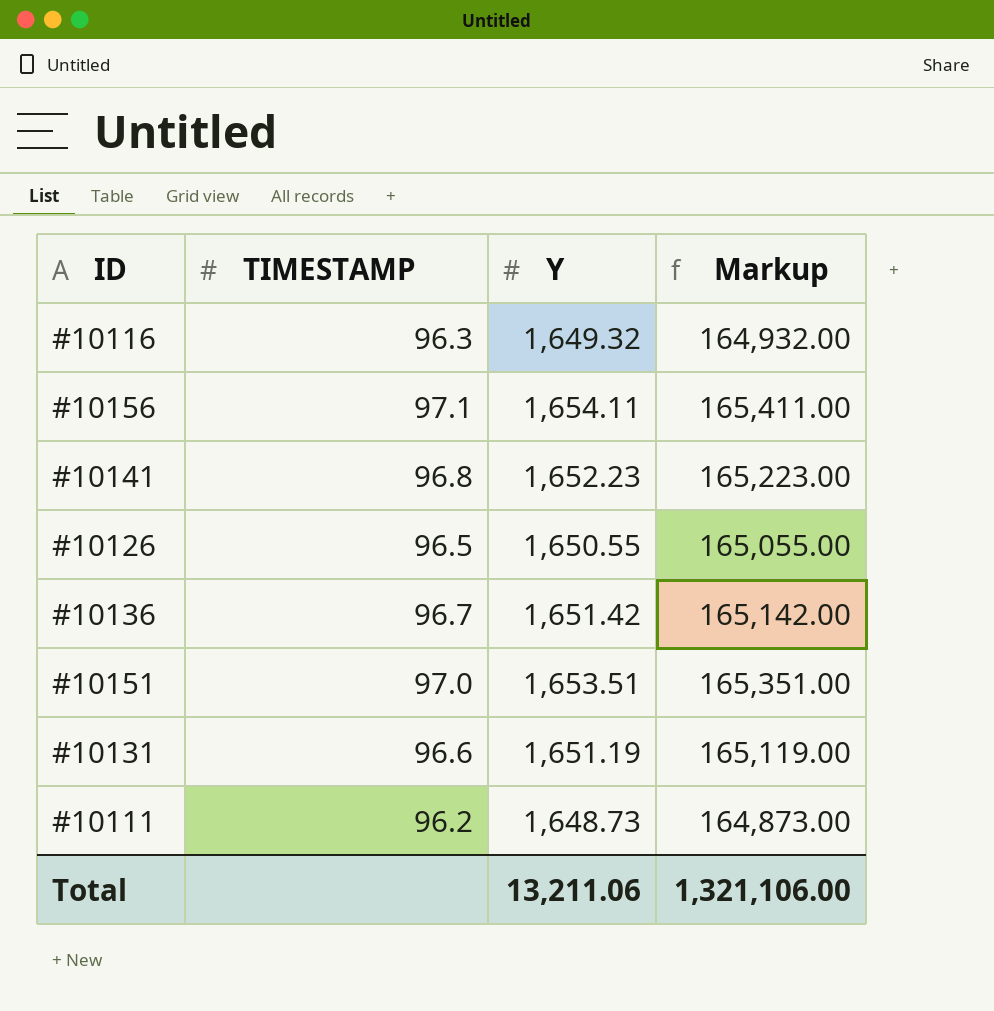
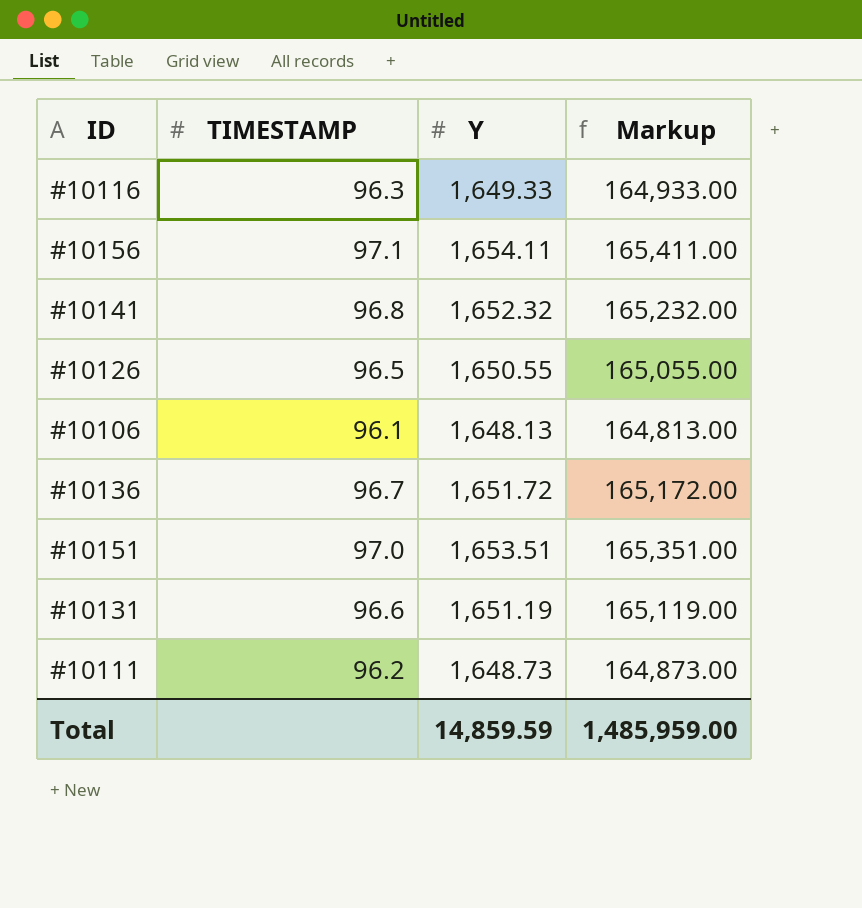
#10116 | Y: 1,649.32 -> 1,649.33
#10116 | Markup: 164,932.00 -> 164,933.00
#10141 | Y: 1,652.23 -> 1,652.32
#10141 | Markup: 165,223.00 -> 165,232.00
row #10106: none -> 96.1 | 1,648.13 | 164,813.00
#10136 | Y: 1,651.42 -> 1,651.72
#10136 | Markup: 165,142.00 -> 165,172.00
Total | Y: 13,211.06 -> 14,859.59
Total | Markup: 1,321,106.00 -> 1,485,959.00

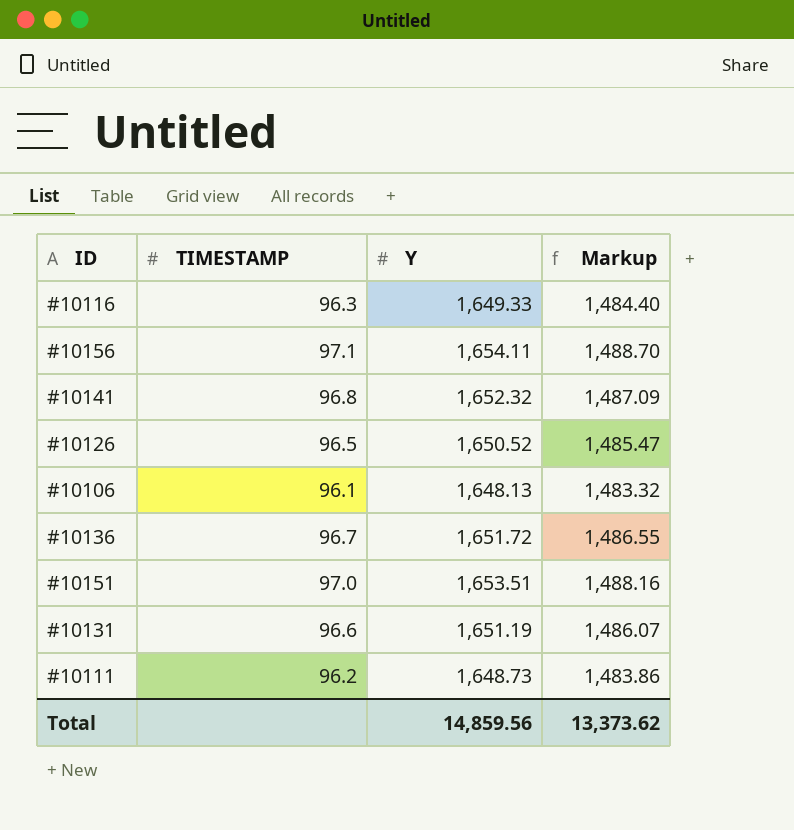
column Markup | formula: [Y] * 100 -> [Y] * 0.9
#10126 | Y: 1,650.55 -> 1,650.52
Total | Y: 14,859.59 -> 14,859.56
Total | Markup: 1,485,959.00 -> 13,373.62

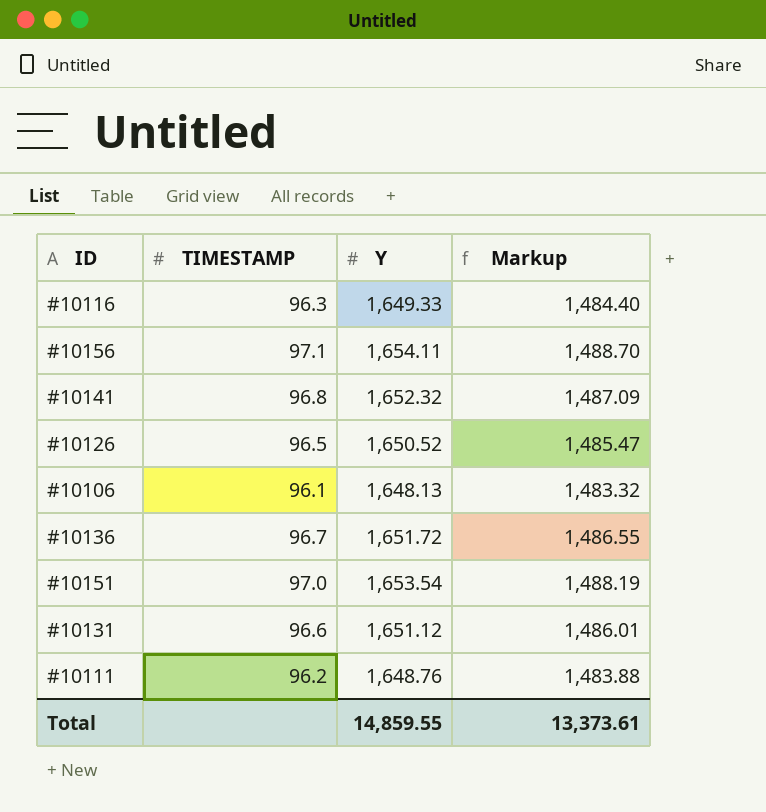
#10151 | Y: 1,653.51 -> 1,653.54
#10151 | Markup: 1,488.16 -> 1,488.19
#10131 | Y: 1,651.19 -> 1,651.12
#10131 | Markup: 1,486.07 -> 1,486.01
#10111 | Y: 1,648.73 -> 1,648.76
#10111 | Markup: 1,483.86 -> 1,483.88
Total | Y: 14,859.56 -> 14,859.55
Total | Markup: 13,373.62 -> 13,373.61

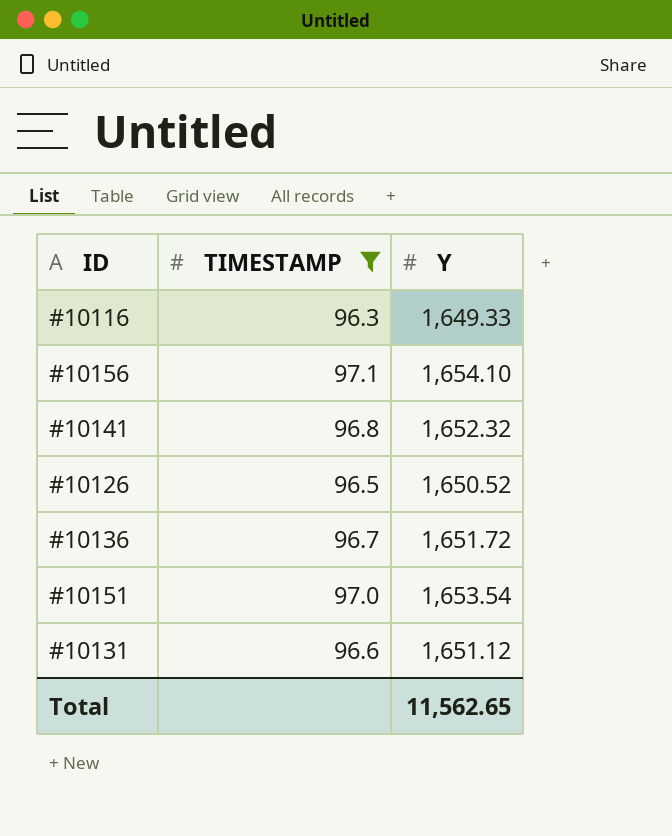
filter: none -> TIMESTAMP >= 96.3
column Markup | formula: [Y] * 0.9 -> none
#10156 | Y: 1,654.11 -> 1,654.10
Total | Y: 14,859.55 -> 11,562.65

